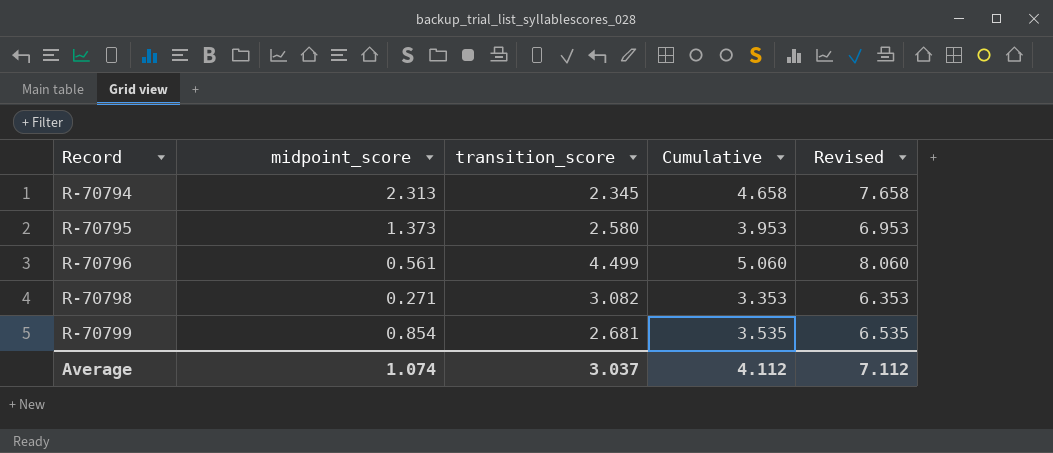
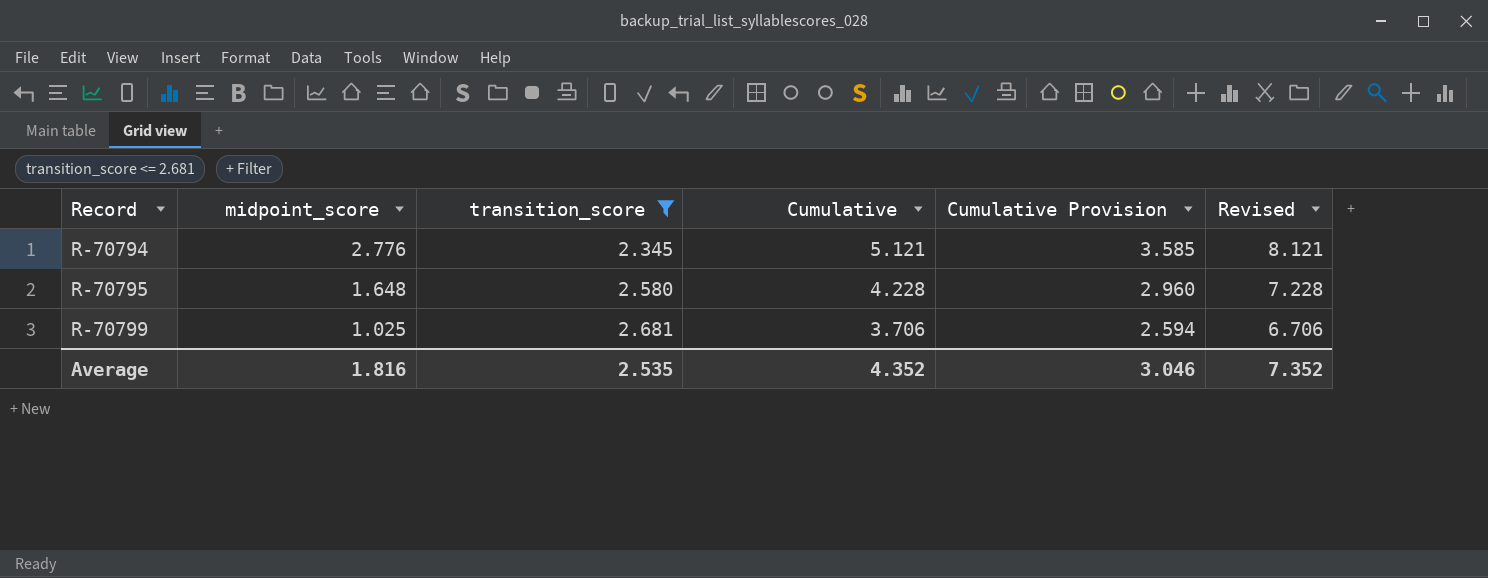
filter: none -> transition_score <= 2.681
column Cumulative Provision | formula: none -> [Cumulative] * 0.7
R-70794 | midpoint_score: 2.313 -> 2.776
R-70794 | Cumulative: 4.658 -> 5.121
R-70794 | Revised: 7.658 -> 8.121
R-70795 | midpoint_score: 1.373 -> 1.648
R-70795 | Cumulative: 3.953 -> 4.228
R-70795 | Revised: 6.953 -> 7.228
R-70799 | midpoint_score: 0.854 -> 1.025
R-70799 | Cumulative: 3.535 -> 3.706
R-70799 | Revised: 6.535 -> 6.706
Average | midpoint_score: 1.074 -> 1.816
Average | transition_score: 3.037 -> 2.535
Average | Cumulative: 4.112 -> 4.352
Average | Revised: 7.112 -> 7.352

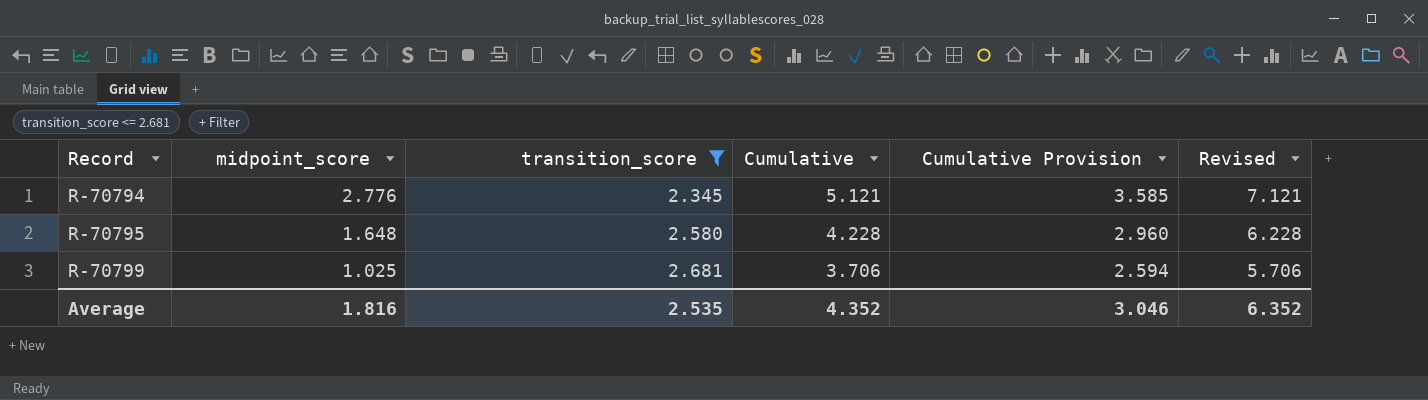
column Revised | formula: [Cumulative] + 3 -> [Cumulative] + 2
Average | Revised: 7.352 -> 6.352

